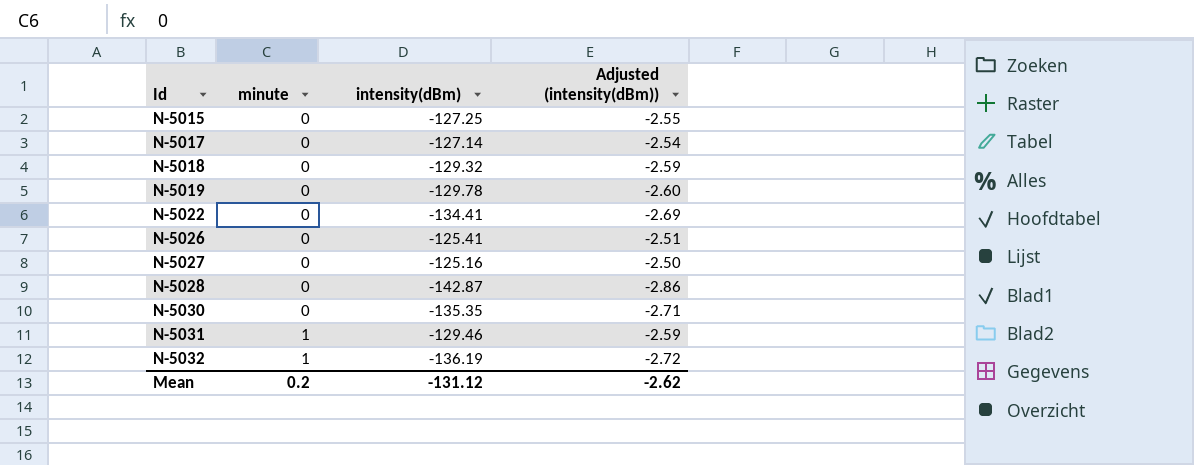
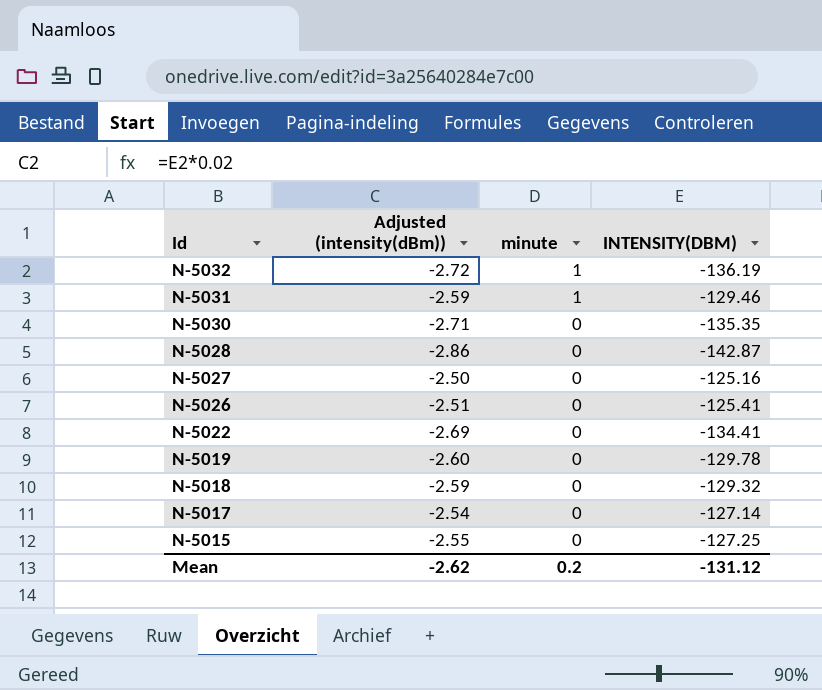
row order: Id ascending -> Id descending
column Adjusted (intensity(dBm)) | position: 4 -> 2
column name: intensity(dBm) -> INTENSITY(DBM)

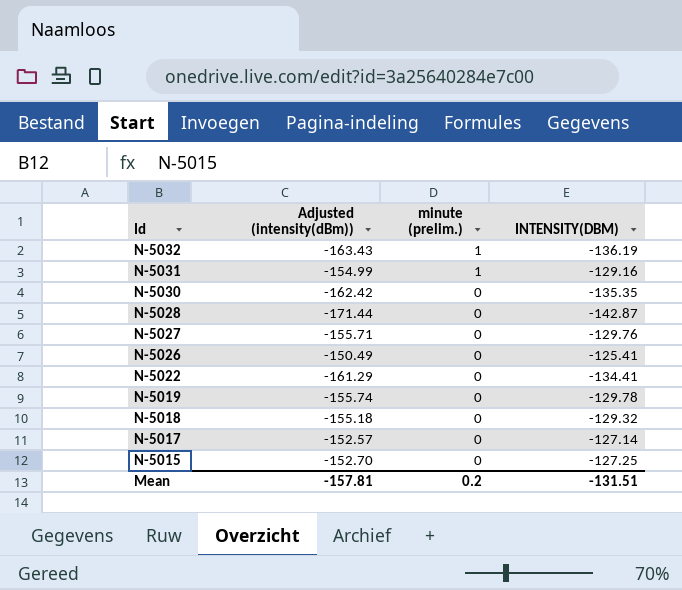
column Adjusted (intensity(dBm)) | formula: [INTENSITY(DBM)] * 0.02 -> [INTENSITY(DBM)] * 1.2
column name: minute -> minute (prelim.)
N-5031 | INTENSITY(DBM): -129.46 -> -129.16
N-5027 | INTENSITY(DBM): -125.16 -> -129.76
Mean | Adjusted (intensity(dBm)): -2.62 -> -157.81
Mean | INTENSITY(DBM): -131.12 -> -131.51

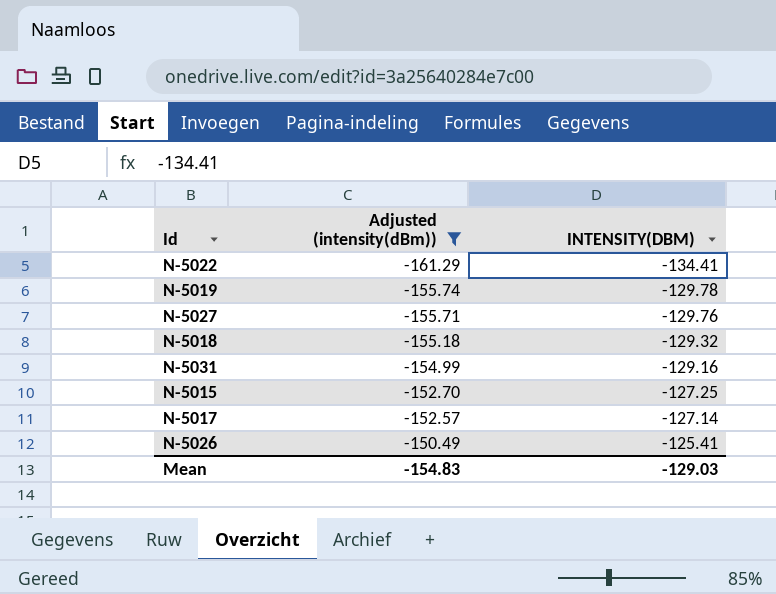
filter: none -> Adjusted (intensity(dBm)) >= -161.29
row order: Id descending -> Adjusted (intensity(dBm)) ascending
column minute (prelim.) | position: 3 -> none
Mean | Adjusted (intensity(dBm)): -157.81 -> -154.83
Mean | INTENSITY(DBM): -131.51 -> -129.03

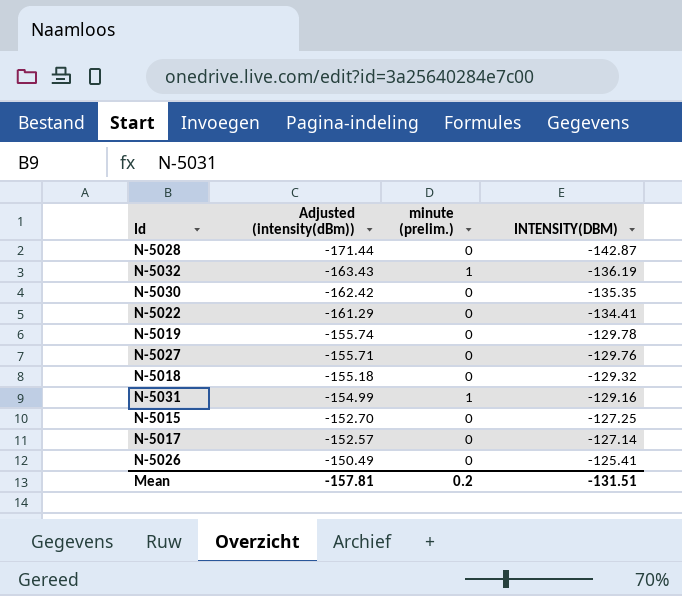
filter: Adjusted (intensity(dBm)) >= -161.29 -> none
column minute (prelim.) | position: none -> 3
Mean | Adjusted (intensity(dBm)): -154.83 -> -157.81
Mean | INTENSITY(DBM): -129.03 -> -131.51

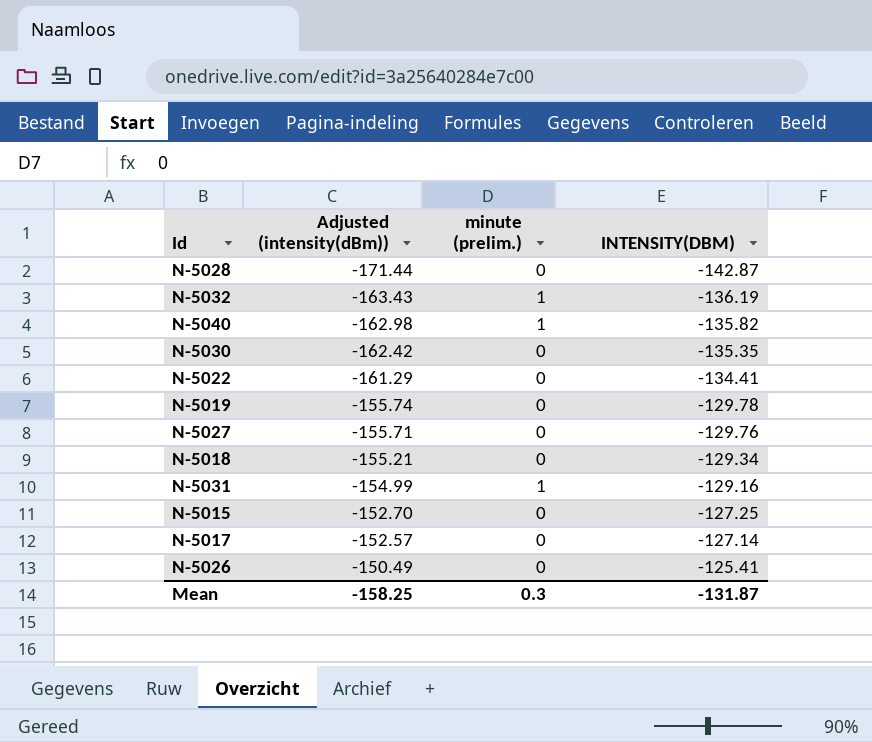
row N-5040: none -> -162.98 | 1 | -135.82
N-5018 | Adjusted (intensity(dBm)): -155.18 -> -155.21
N-5018 | INTENSITY(DBM): -129.32 -> -129.34
Mean | Adjusted (intensity(dBm)): -157.81 -> -158.25
Mean | minute (prelim.): 0.2 -> 0.3
Mean | INTENSITY(DBM): -131.51 -> -131.87

